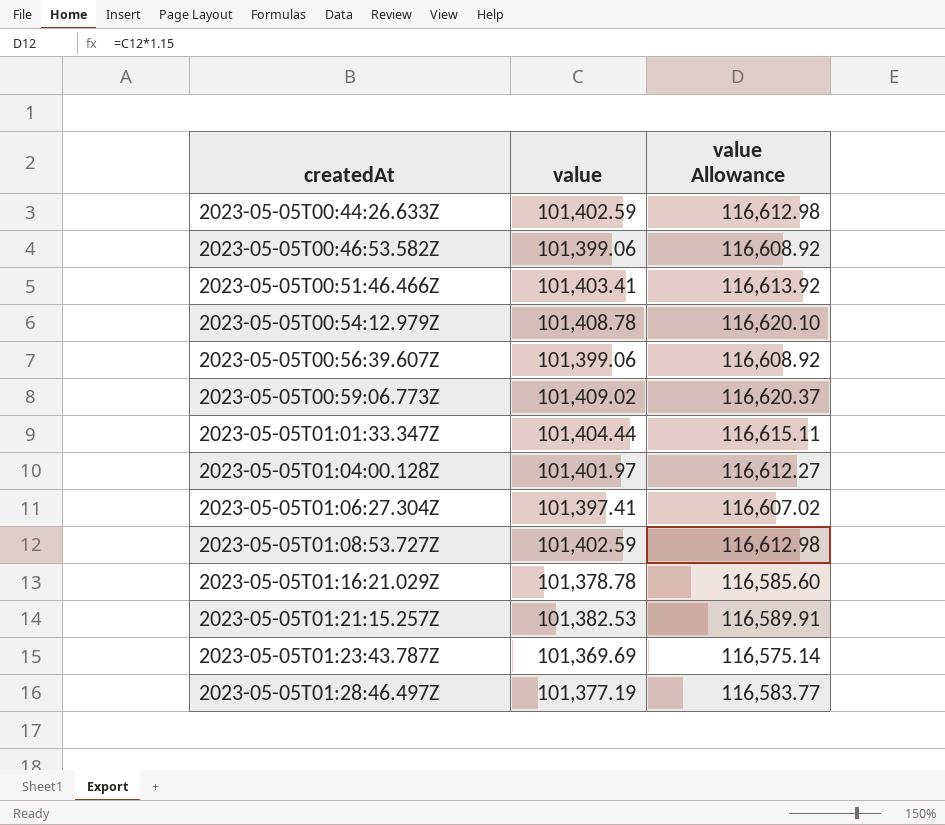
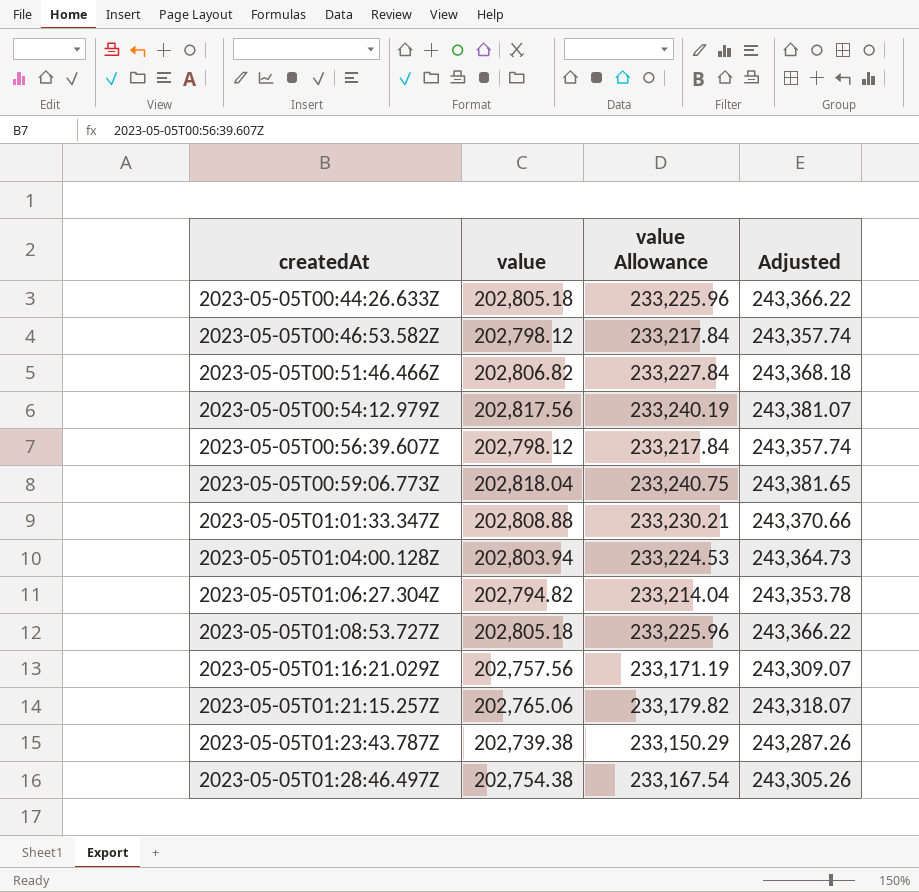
column Adjusted | formula: none -> [value] * 1.2
2023-05-05T00:44:26.633Z | value: 101,402.59 -> 202,805.18
2023-05-05T00:44:26.633Z | value Allowance: 116,612.98 -> 233,225.96
2023-05-05T00:46:53.582Z | value: 101,399.06 -> 202,798.12
2023-05-05T00:46:53.582Z | value Allowance: 116,608.92 -> 233,217.84
2023-05-05T00:51:46.466Z | value: 101,403.41 -> 202,806.82
2023-05-05T00:51:46.466Z | value Allowance: 116,613.92 -> 233,227.84
2023-05-05T00:54:12.979Z | value: 101,408.78 -> 202,817.56
2023-05-05T00:54:12.979Z | value Allowance: 116,620.10 -> 233,240.19
2023-05-05T00:56:39.607Z | value: 101,399.06 -> 202,798.12
2023-05-05T00:56:39.607Z | value Allowance: 116,608.92 -> 233,217.84
2023-05-05T00:59:06.773Z | value: 101,409.02 -> 202,818.04
2023-05-05T00:59:06.773Z | value Allowance: 116,620.37 -> 233,240.75
2023-05-05T01:01:33.347Z | value: 101,404.44 -> 202,808.88
2023-05-05T01:01:33.347Z | value Allowance: 116,615.11 -> 233,230.21
2023-05-05T01:04:00.128Z | value: 101,401.97 -> 202,803.94
2023-05-05T01:04:00.128Z | value Allowance: 116,612.27 -> 233,224.53
2023-05-05T01:06:27.304Z | value: 101,397.41 -> 202,794.82
2023-05-05T01:06:27.304Z | value Allowance: 116,607.02 -> 233,214.04
2023-05-05T01:08:53.727Z | value: 101,402.59 -> 202,805.18
2023-05-05T01:08:53.727Z | value Allowance: 116,612.98 -> 233,225.96
2023-05-05T01:16:21.029Z | value: 101,378.78 -> 202,757.56
2023-05-05T01:16:21.029Z | value Allowance: 116,585.60 -> 233,171.19
2023-05-05T01:21:15.257Z | value: 101,382.53 -> 202,765.06
2023-05-05T01:21:15.257Z | value Allowance: 116,589.91 -> 233,179.82
2023-05-05T01:23:43.787Z | value: 101,369.69 -> 202,739.38
2023-05-05T01:23:43.787Z | value Allowance: 116,575.14 -> 233,150.29
2023-05-05T01:28:46.497Z | value: 101,377.19 -> 202,754.38
2023-05-05T01:28:46.497Z | value Allowance: 116,583.77 -> 233,167.54

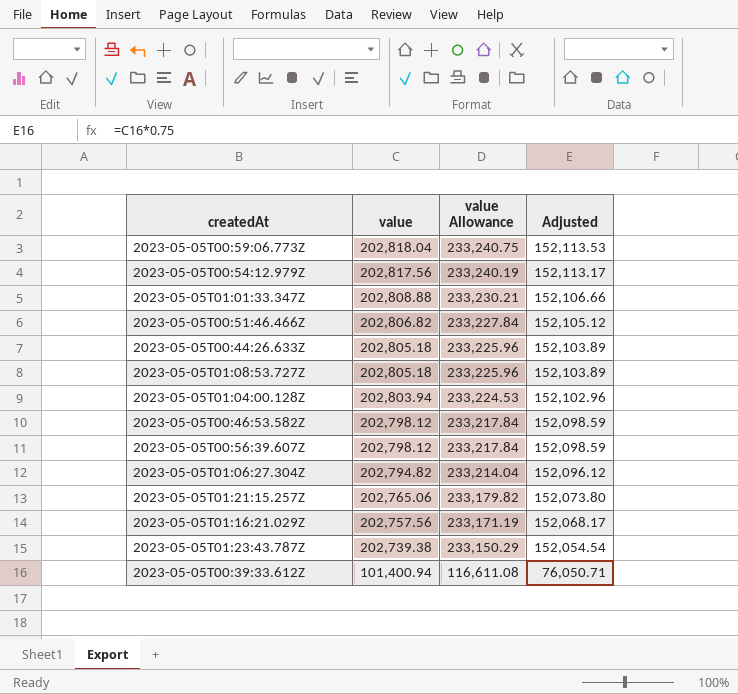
row order: createdAt ascending -> value descending
column Adjusted | formula: [value] * 1.2 -> [value] * 0.75
row 2023-05-05T01:28:46.497Z: 202,754.38 | 233,167.54 | 243,305.26 -> none
row 2023-05-05T00:39:33.612Z: none -> 101,400.94 | 116,611.08 | 76,050.71

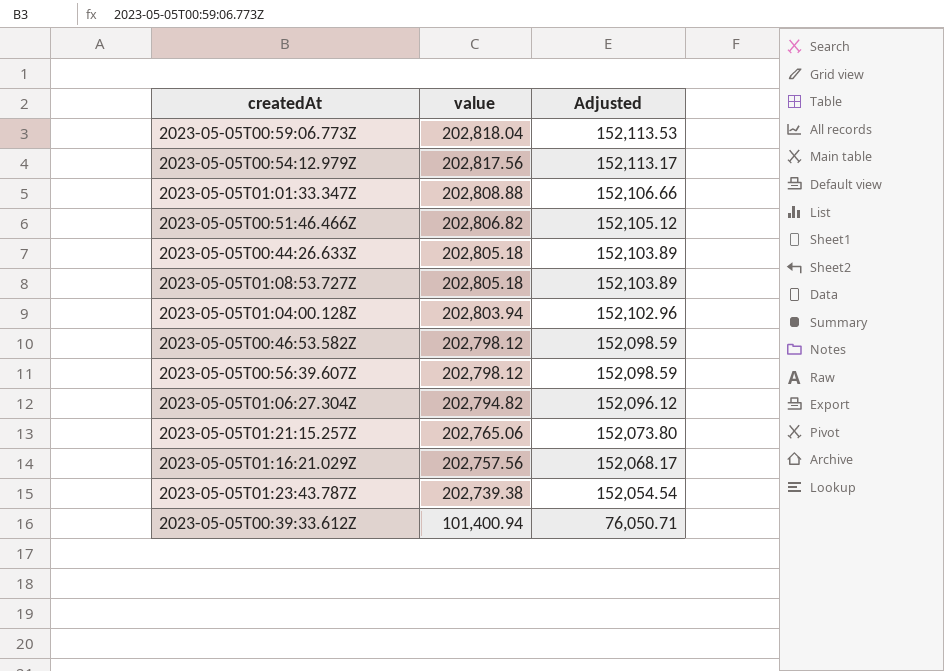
column value Allowance | formula: [value] * 1.15 -> none

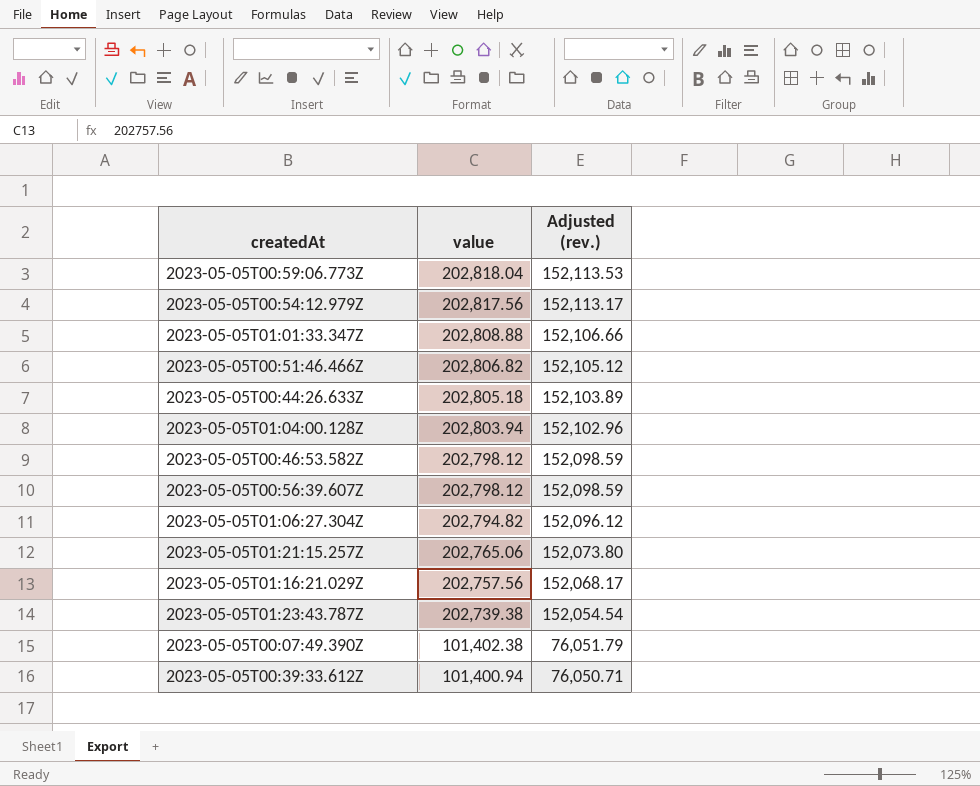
column name: Adjusted -> Adjusted (rev.)
row 2023-05-05T01:08:53.727Z: 202,805.18 | 152,103.89 -> none
row 2023-05-05T00:07:49.390Z: none -> 101,402.38 | 76,051.79

